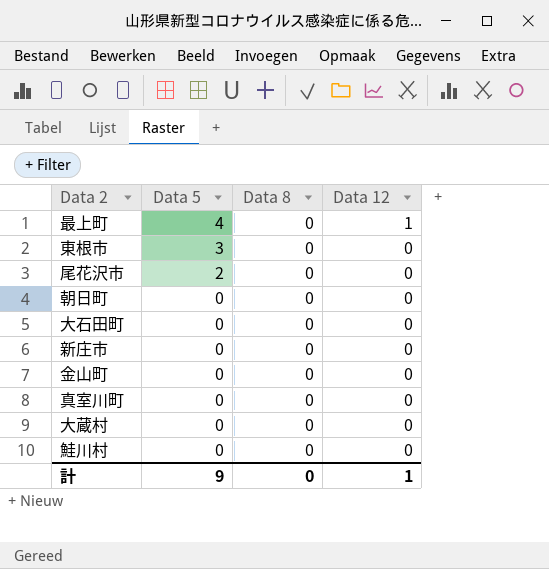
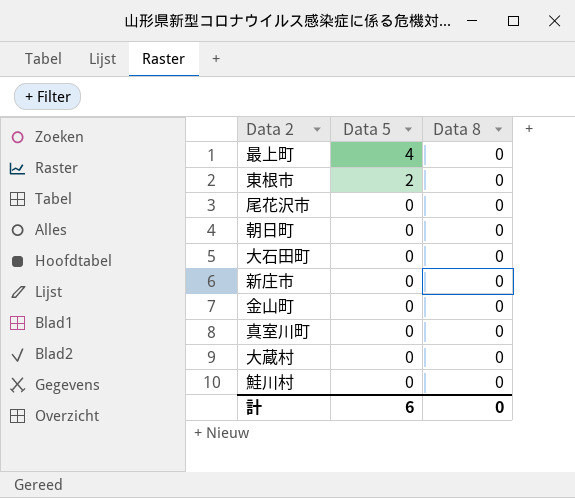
column Data 12 | position: 4 -> none
東根市 | Data 5: 3 -> 2
尾花沢市 | Data 5: 2 -> 0
計 | Data 5: 9 -> 6

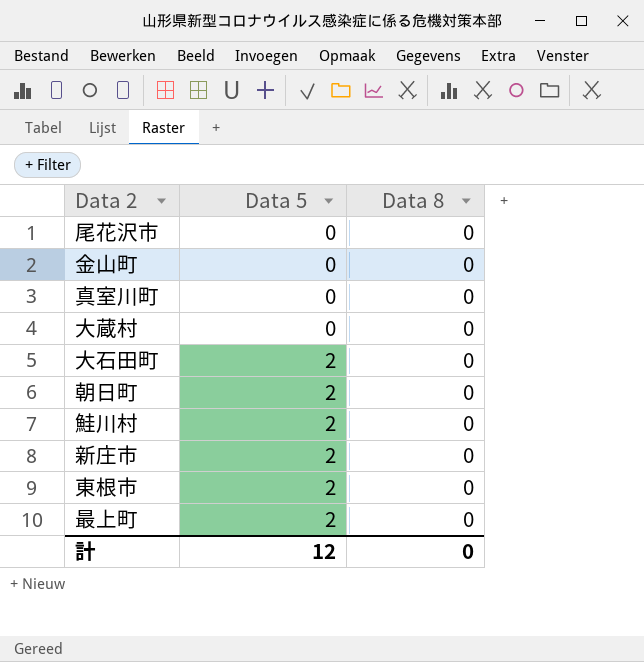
row order: Data 5 descending -> Data 5 ascending
大石田町 | Data 5: 0 -> 2
朝日町 | Data 5: 0 -> 2
鮭川村 | Data 5: 0 -> 2
新庄市 | Data 5: 0 -> 2
最上町 | Data 5: 4 -> 2
計 | Data 5: 6 -> 12

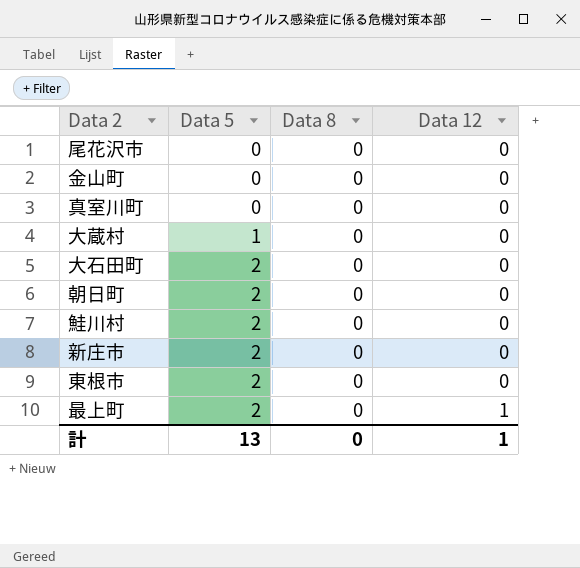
column Data 12 | position: none -> 4
大蔵村 | Data 5: 0 -> 1
計 | Data 5: 12 -> 13

